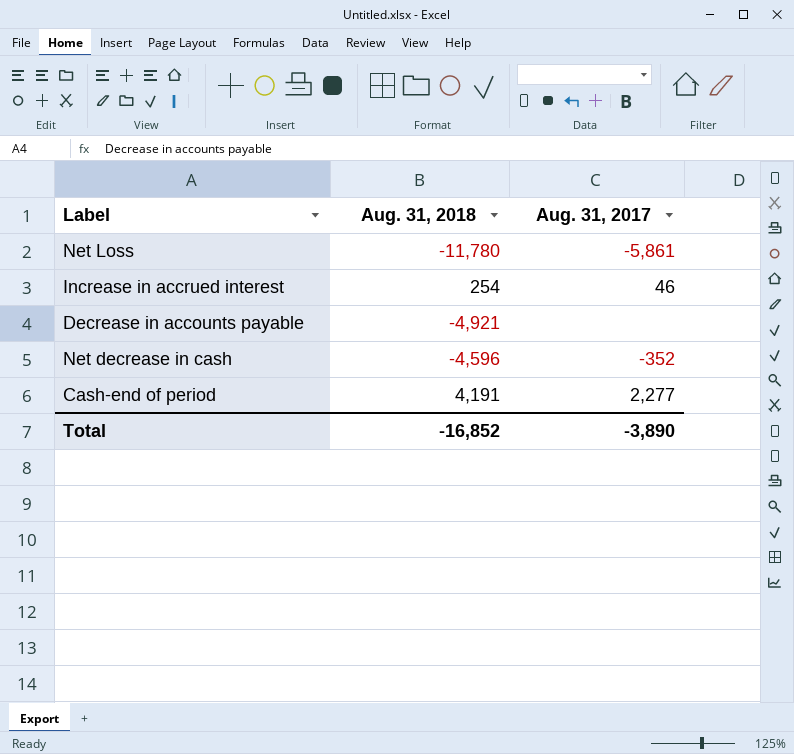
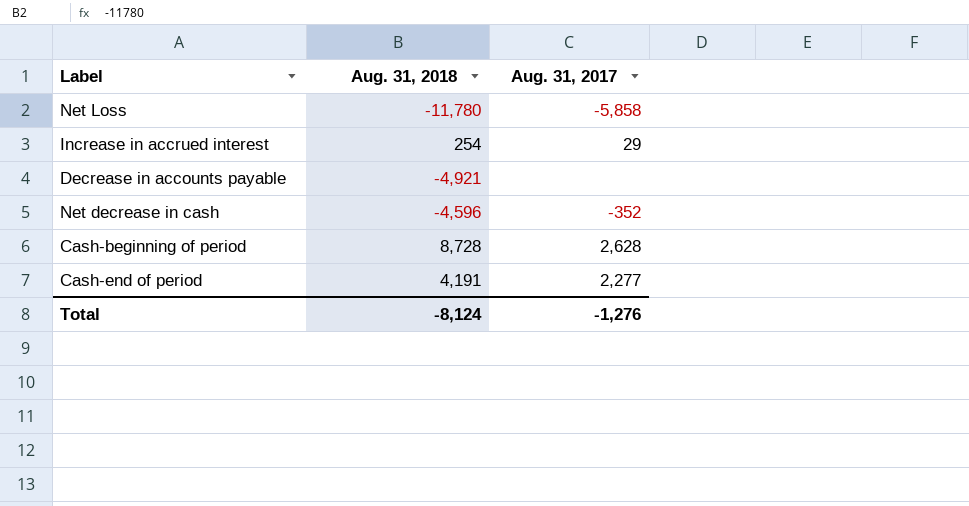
Net Loss | Aug. 31, 2017: -5,861 -> -5,858
Increase in accrued interest | Aug. 31, 2017: 46 -> 29
row Cash-beginning of period: none -> 8,728 | 2,628
Total | Aug. 31, 2018: -16,852 -> -8,124
Total | Aug. 31, 2017: -3,890 -> -1,276

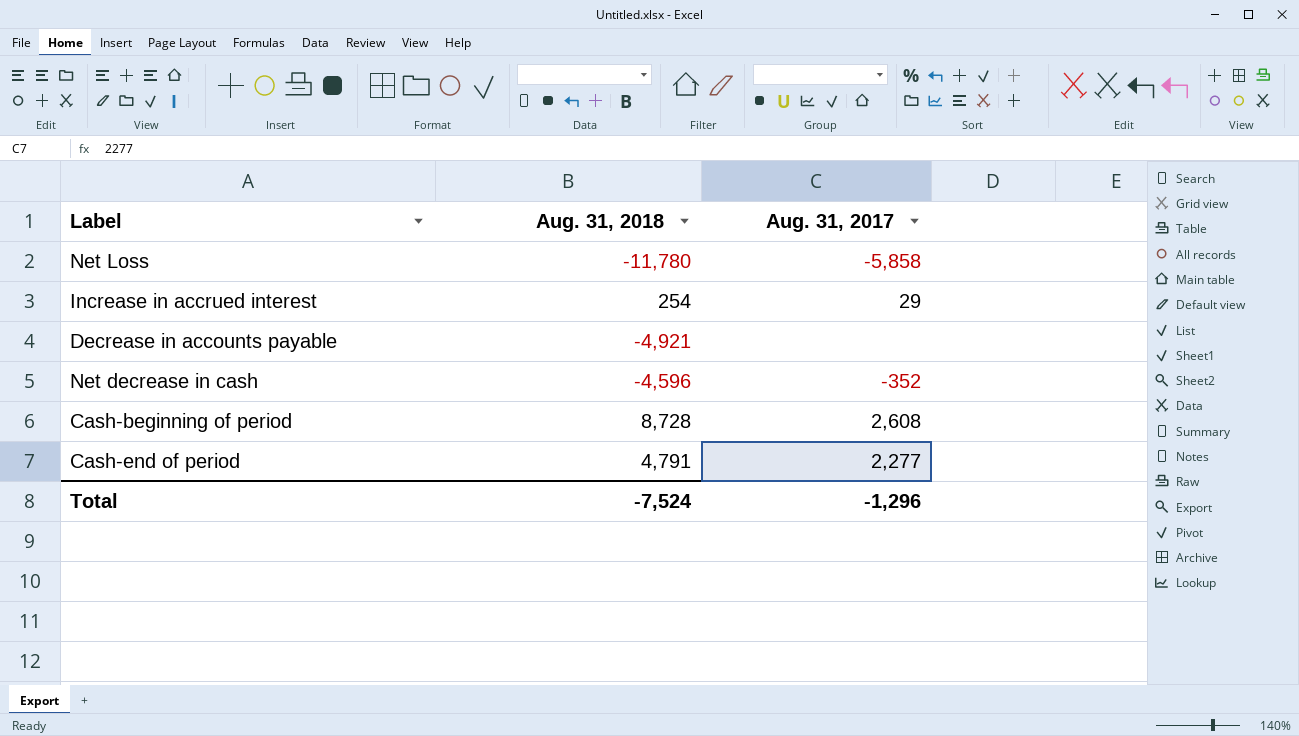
Cash-beginning of period | Aug. 31, 2017: 2,628 -> 2,608
Cash-end of period | Aug. 31, 2018: 4,191 -> 4,791
Total | Aug. 31, 2018: -8,124 -> -7,524
Total | Aug. 31, 2017: -1,276 -> -1,296

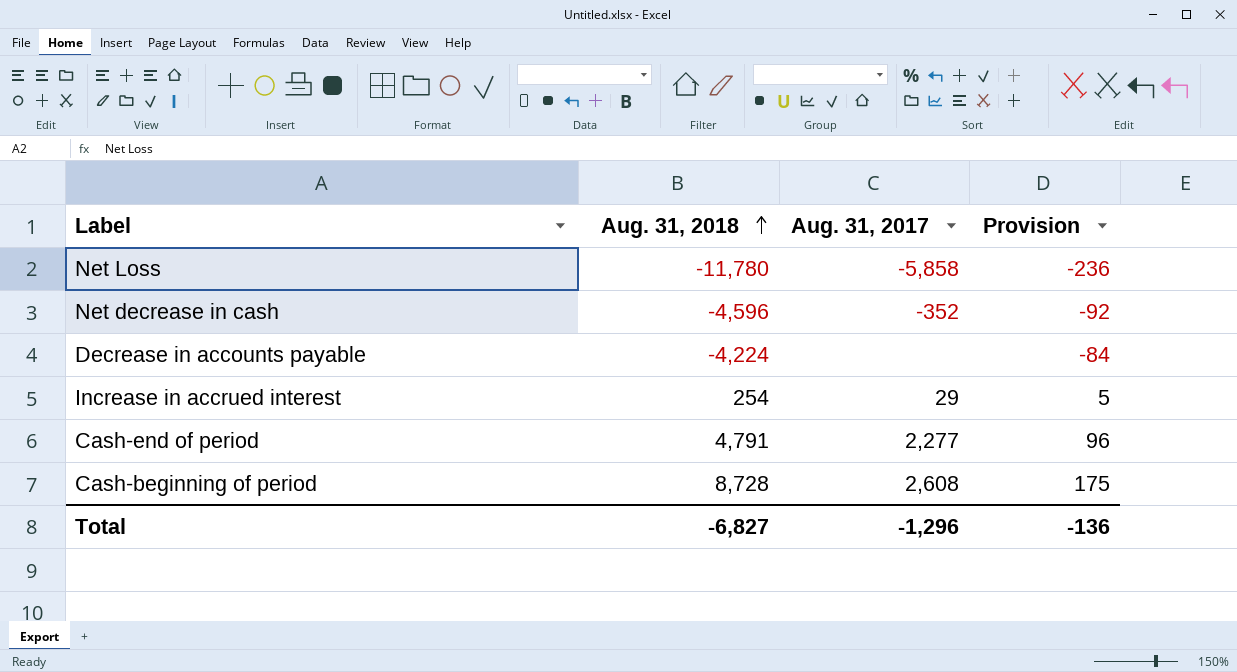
row order: none -> Aug. 31, 2018 ascending
column Provision | formula: none -> [Aug. 31, 2018] * 0.02
Decrease in accounts payable | Aug. 31, 2018: -4,921 -> -4,224
Total | Aug. 31, 2018: -7,524 -> -6,827

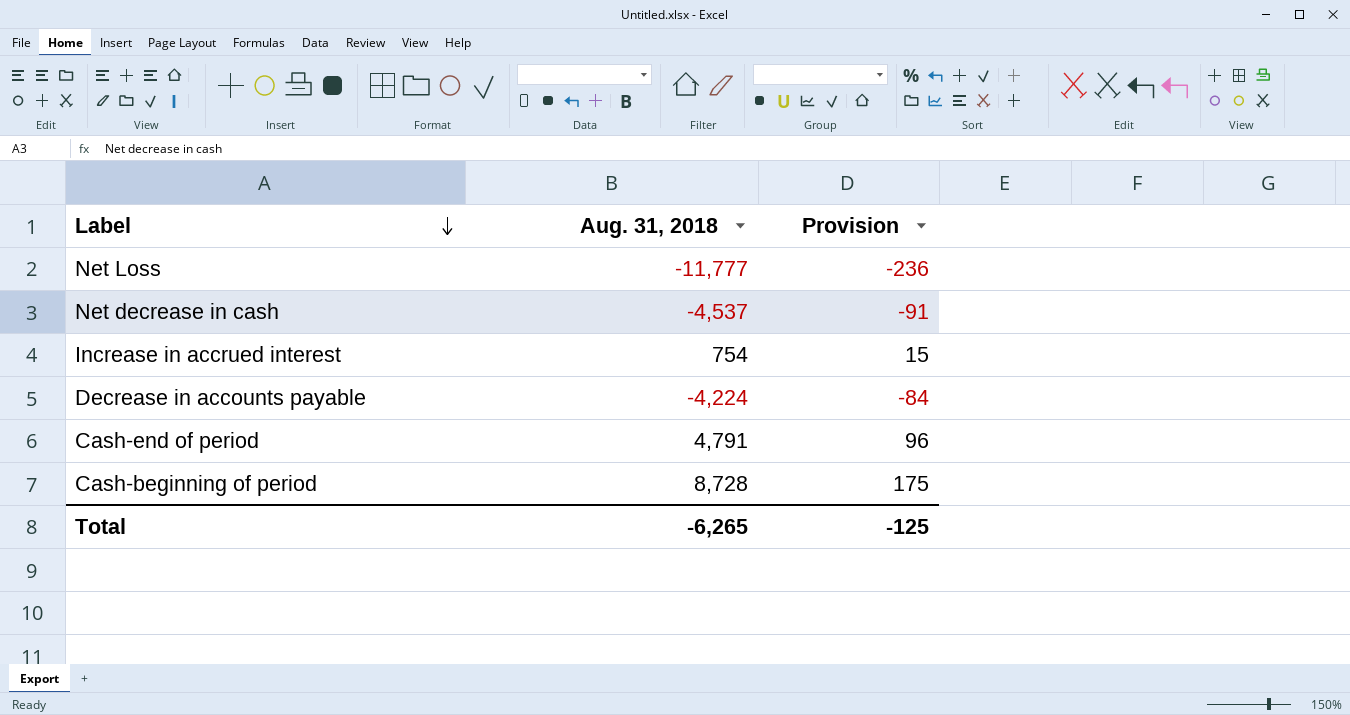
row order: Aug. 31, 2018 ascending -> Label descending
column Aug. 31, 2017 | position: 3 -> none
Net Loss | Aug. 31, 2018: -11,780 -> -11,777
Net decrease in cash | Aug. 31, 2018: -4,596 -> -4,537
Net decrease in cash | Provision: -92 -> -91
Increase in accrued interest | Aug. 31, 2018: 254 -> 754
Increase in accrued interest | Provision: 5 -> 15
Total | Aug. 31, 2018: -6,827 -> -6,265
Total | Provision: -136 -> -125

